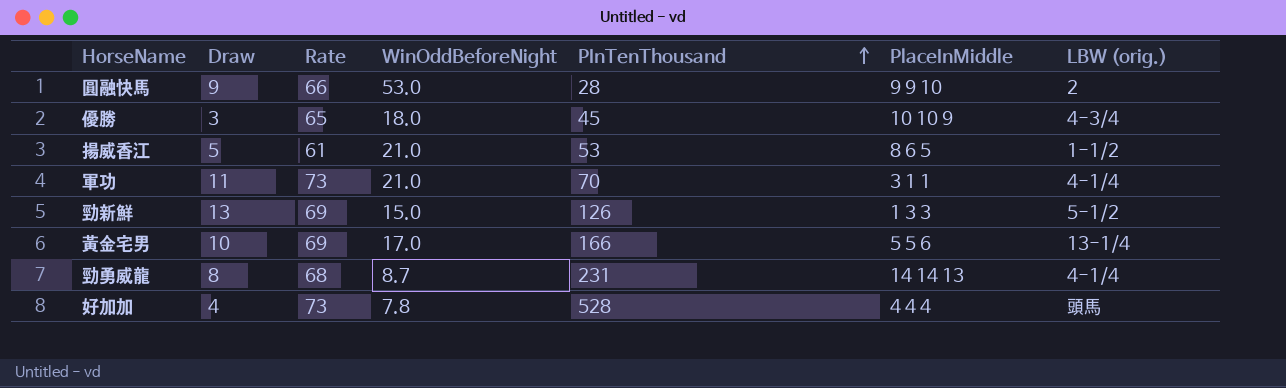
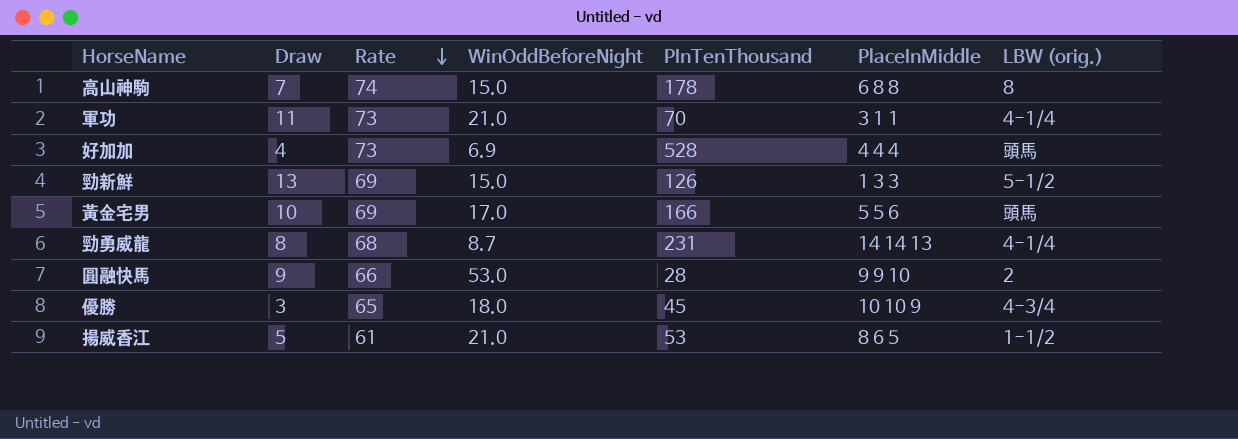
row order: PInTenThousand ascending -> Rate descending
row 高山神駒: none -> 7 | 74 | 15.0 | 178 | 6 8 8 | 8
好加加 | WinOddBeforeNight: 7.8 -> 6.9
黃金宅男 | LBW (orig.): 13-1/4 -> 頭馬

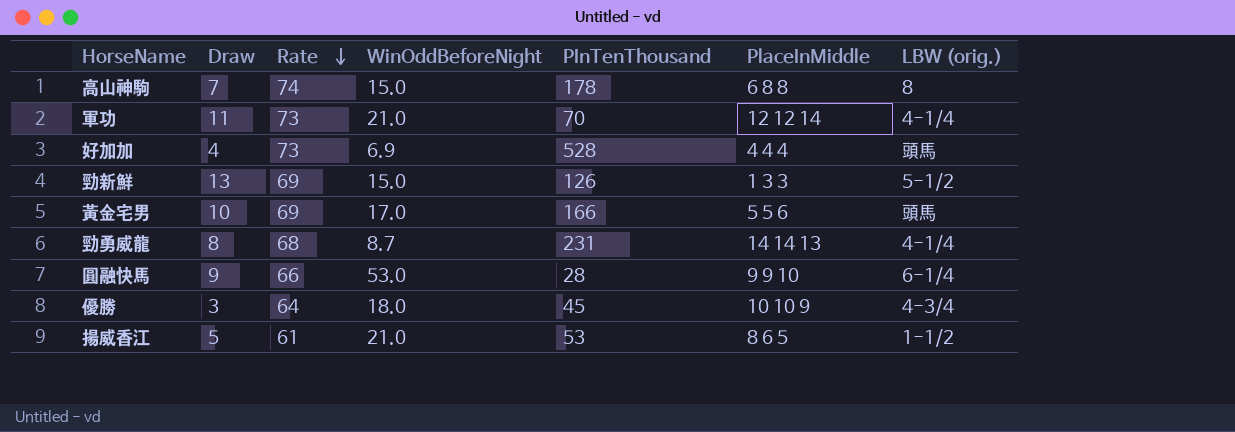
軍功 | PlaceInMiddle: 3 1 1 -> 12 12 14
圓融快馬 | LBW (orig.): 2 -> 6-1/4
優勝 | Rate: 65 -> 64

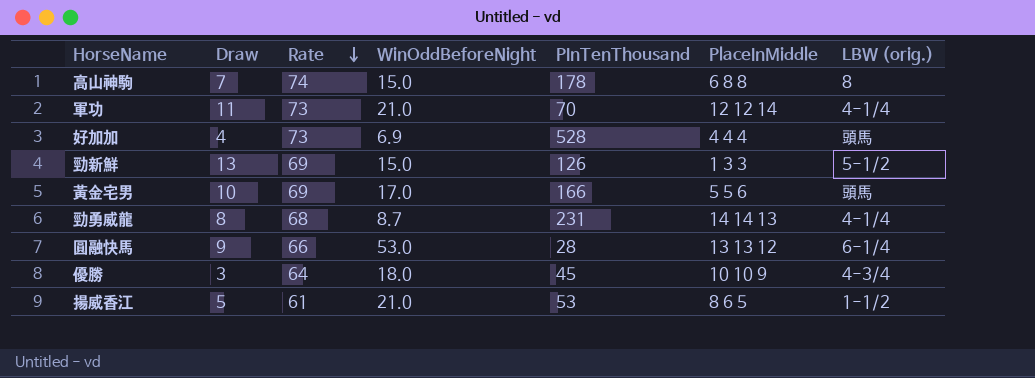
圓融快馬 | PlaceInMiddle: 9 9 10 -> 13 13 12

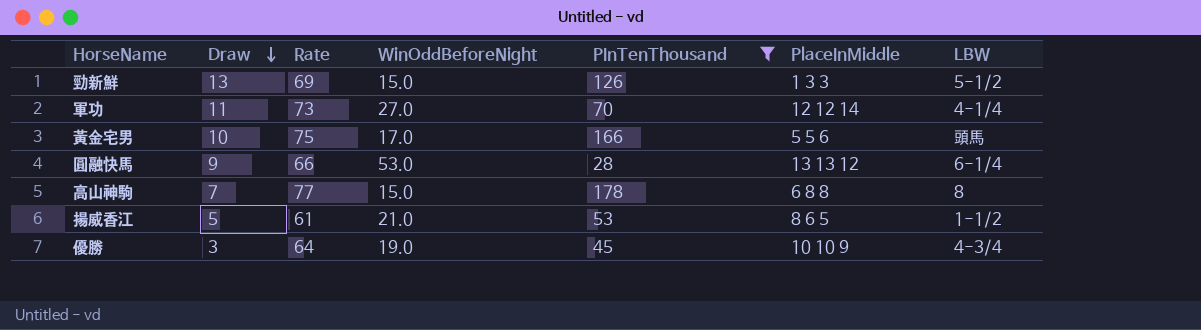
filter: none -> PInTenThousand <= 178
row order: Rate descending -> Draw descending
column name: LBW (orig.) -> LBW
軍功 | WinOddBeforeNight: 21.0 -> 27.0
黃金宅男 | Rate: 69 -> 75
高山神駒 | Rate: 74 -> 77
優勝 | WinOddBeforeNight: 18.0 -> 19.0

